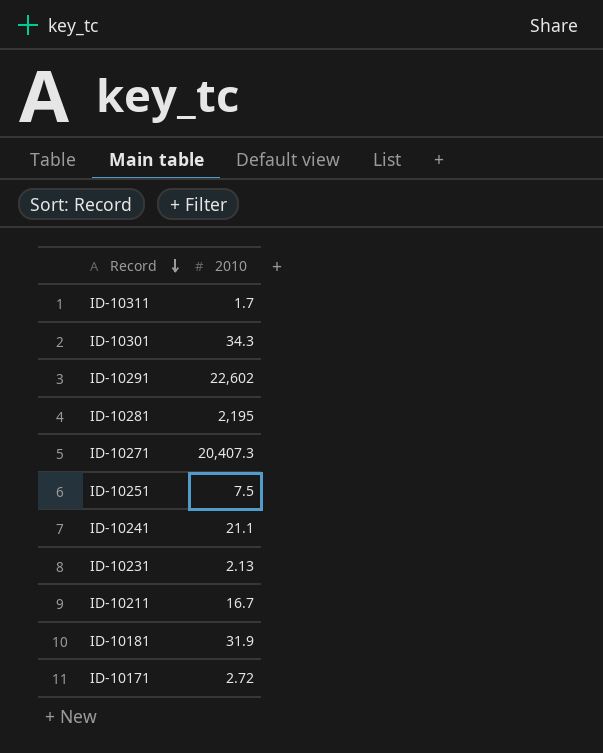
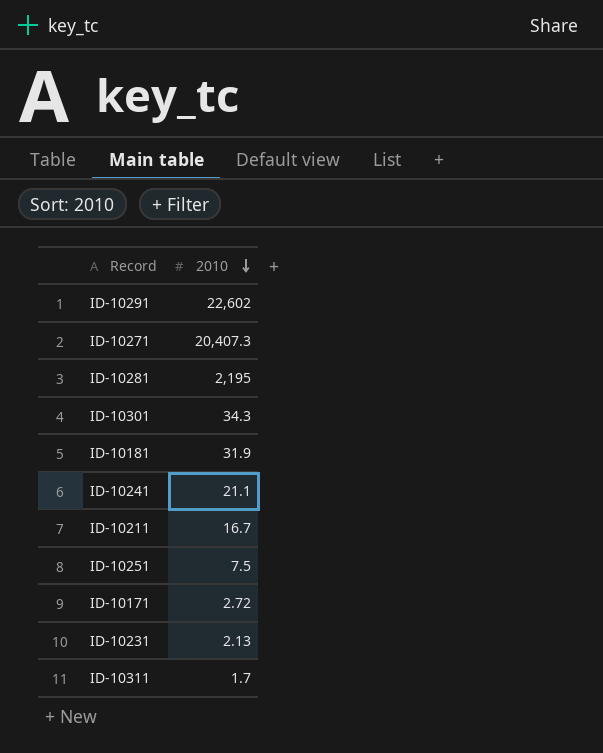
row order: Record descending -> 2010 descending

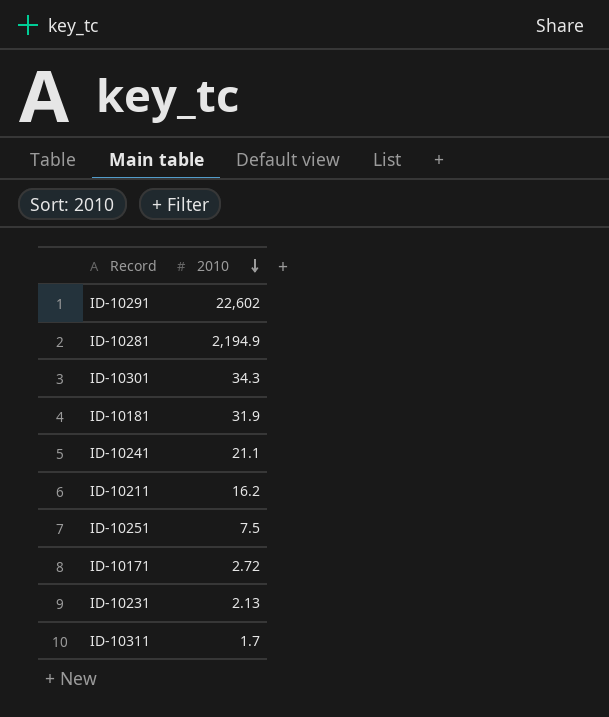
row ID-10271: 20,407.3 -> none
ID-10281 | 2010: 2,195 -> 2,194.9
ID-10211 | 2010: 16.7 -> 16.2

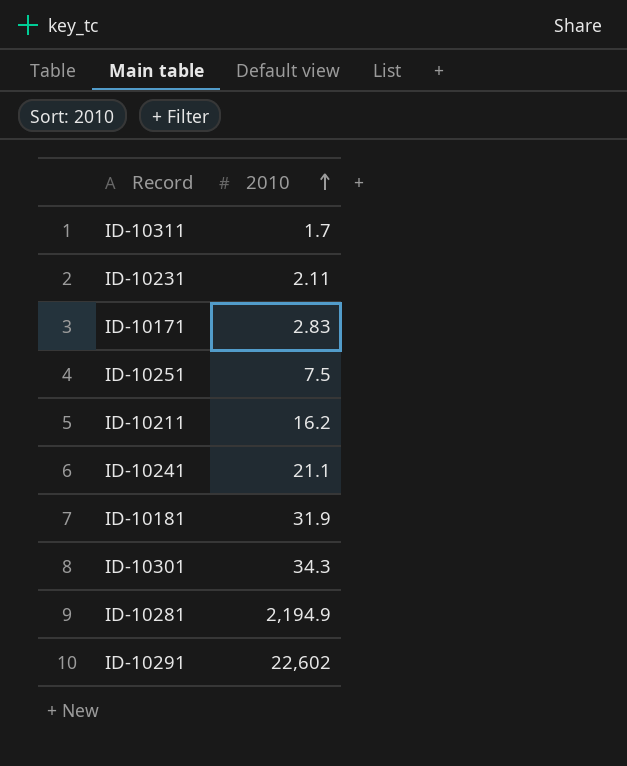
row order: 2010 descending -> 2010 ascending
ID-10231 | 2010: 2.13 -> 2.11
ID-10171 | 2010: 2.72 -> 2.83

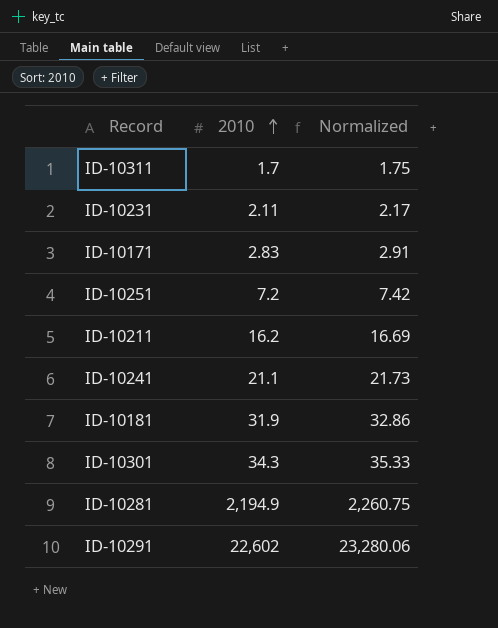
column Normalized | formula: none -> [2010] * 1.03
ID-10251 | 2010: 7.5 -> 7.2

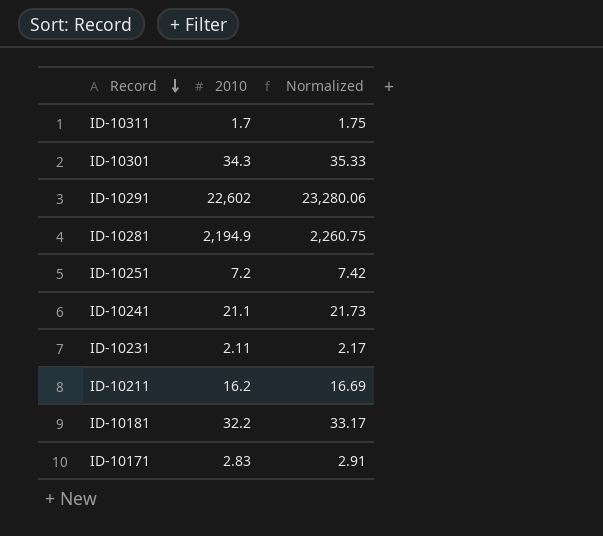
row order: 2010 ascending -> Record descending
ID-10181 | 2010: 31.9 -> 32.2
ID-10181 | Normalized: 32.86 -> 33.17

